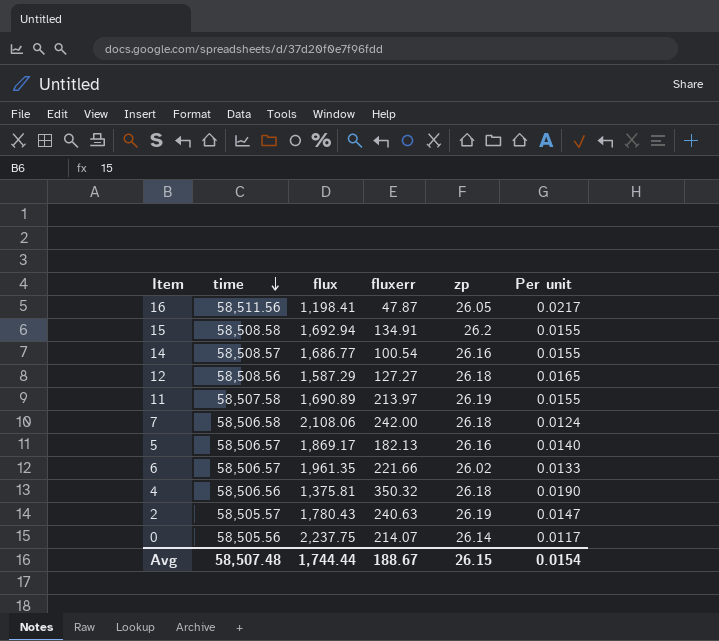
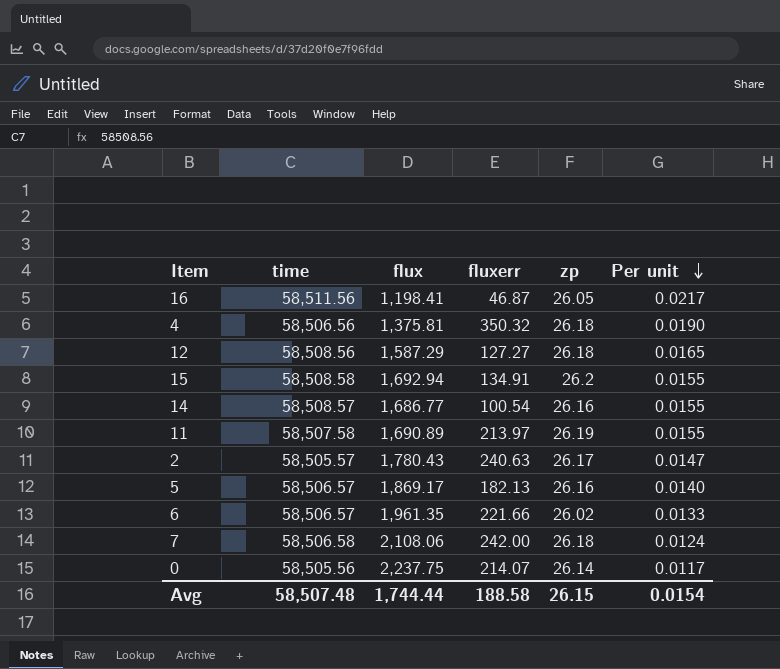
row order: time descending -> Per unit descending
16 | fluxerr: 47.87 -> 46.87
2 | zp: 26.19 -> 26.17
Avg | fluxerr: 188.67 -> 188.58

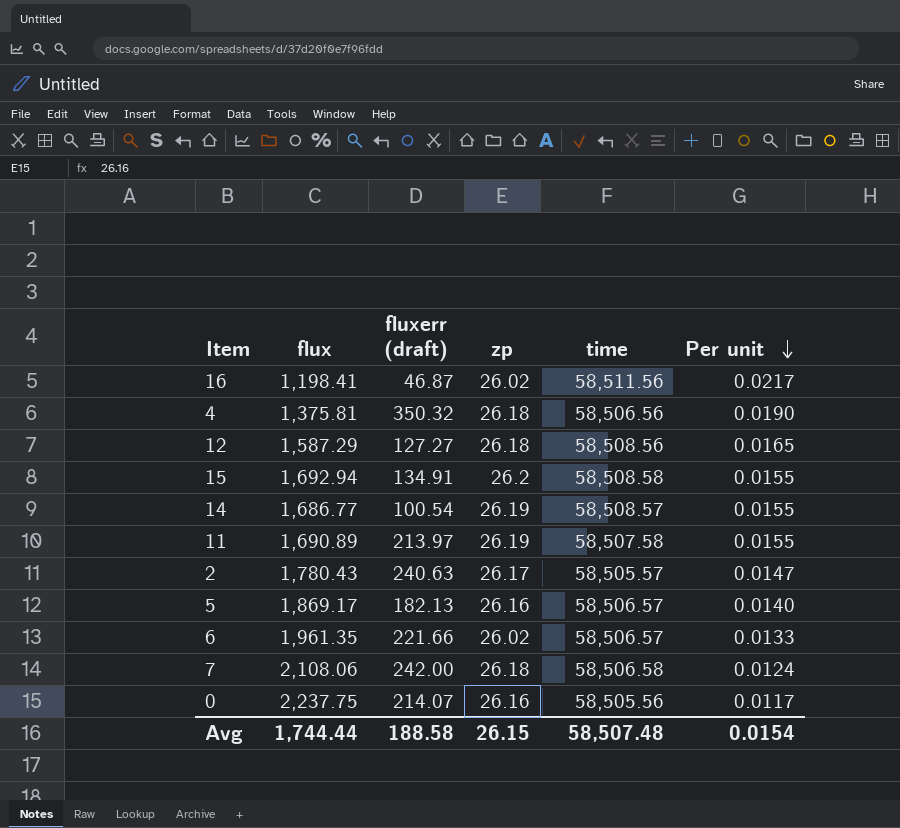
column name: fluxerr -> fluxerr (draft)
column time | position: 2 -> 5
16 | zp: 26.05 -> 26.02
14 | zp: 26.16 -> 26.19
0 | zp: 26.14 -> 26.16

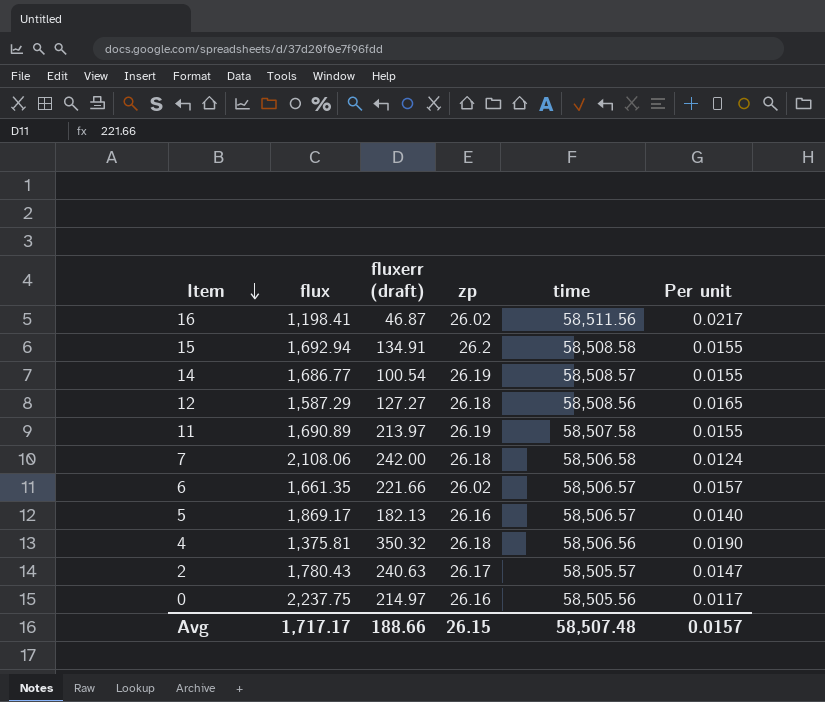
row order: Per unit descending -> Item descending
6 | flux: 1,961.35 -> 1,661.35
6 | Per unit: 0.0133 -> 0.0157
0 | fluxerr (draft): 214.07 -> 214.97
Avg | flux: 1,744.44 -> 1,717.17
Avg | fluxerr (draft): 188.58 -> 188.66
Avg | Per unit: 0.0154 -> 0.0157

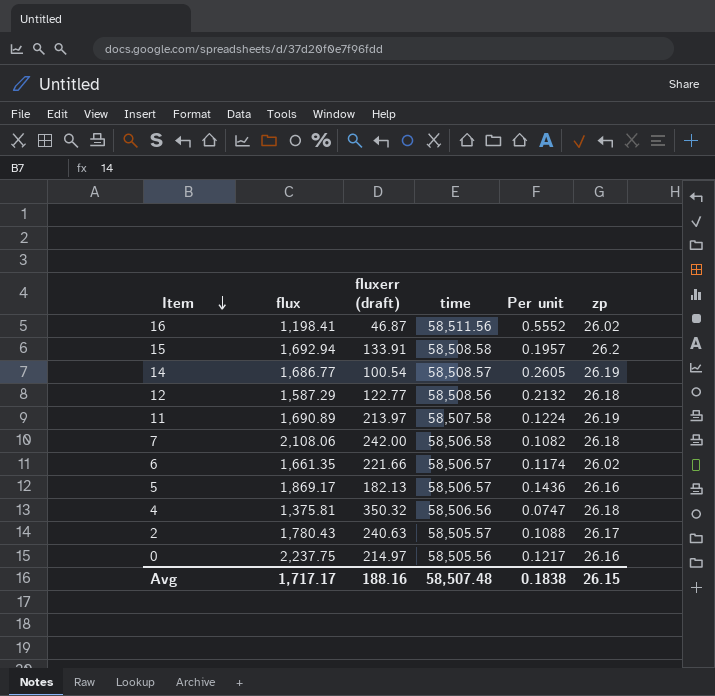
column Per unit | formula: [zp] / [flux] -> [zp] / [fluxerr (draft)]
column zp | position: 4 -> 6
15 | fluxerr (draft): 134.91 -> 133.91
12 | fluxerr (draft): 127.27 -> 122.77
Avg | fluxerr (draft): 188.66 -> 188.16
Avg | Per unit: 0.0157 -> 0.1838

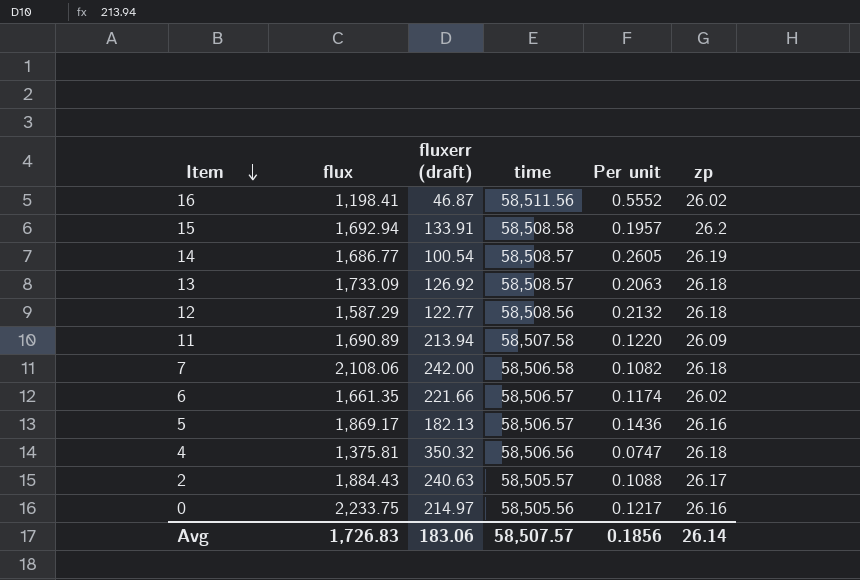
row 13: none -> 1,733.09 | 126.92 | 58,508.57 | 0.2063 | 26.18
11 | fluxerr (draft): 213.97 -> 213.94
11 | Per unit: 0.1224 -> 0.1220
11 | zp: 26.19 -> 26.09
2 | flux: 1,780.43 -> 1,884.43
0 | flux: 2,237.75 -> 2,233.75
Avg | flux: 1,717.17 -> 1,726.83
Avg | fluxerr (draft): 188.16 -> 183.06
Avg | time: 58,507.48 -> 58,507.57
Avg | Per unit: 0.1838 -> 0.1856
Avg | zp: 26.15 -> 26.14

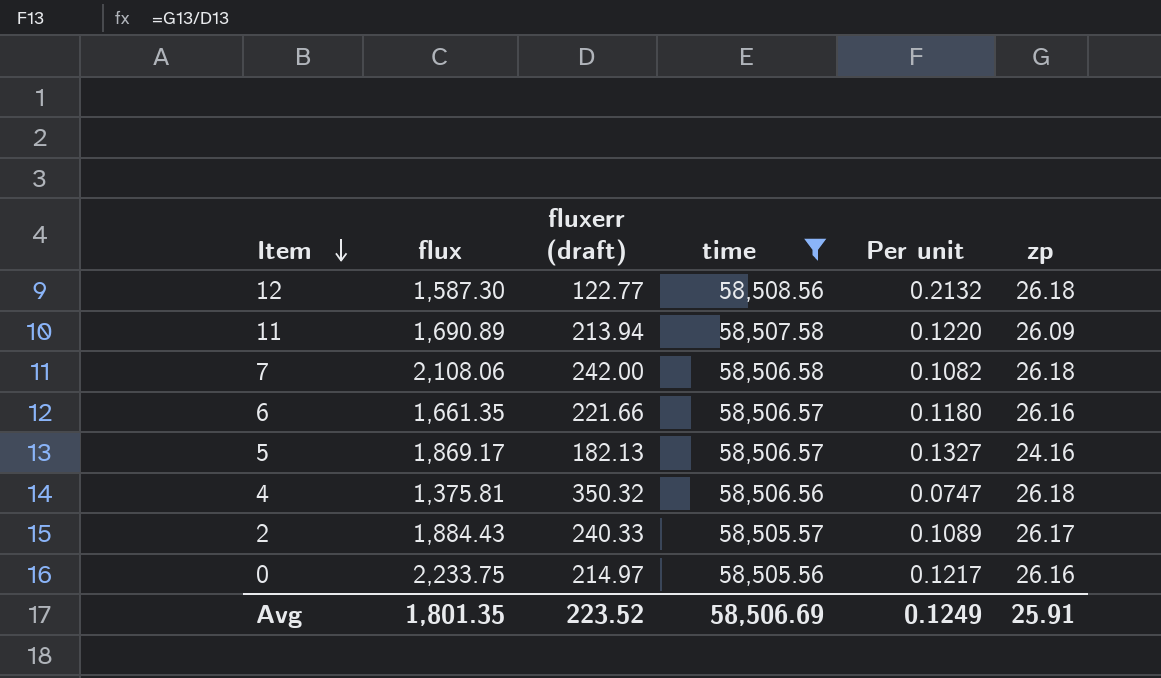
filter: none -> time <= 58,508.56
12 | flux: 1,587.29 -> 1,587.30
6 | Per unit: 0.1174 -> 0.1180
6 | zp: 26.02 -> 26.16
5 | Per unit: 0.1436 -> 0.1327
5 | zp: 26.16 -> 24.16
2 | fluxerr (draft): 240.63 -> 240.33
2 | Per unit: 0.1088 -> 0.1089
Avg | flux: 1,726.83 -> 1,801.35
Avg | fluxerr (draft): 183.06 -> 223.52
Avg | time: 58,507.57 -> 58,506.69
Avg | Per unit: 0.1856 -> 0.1249
Avg | zp: 26.14 -> 25.91

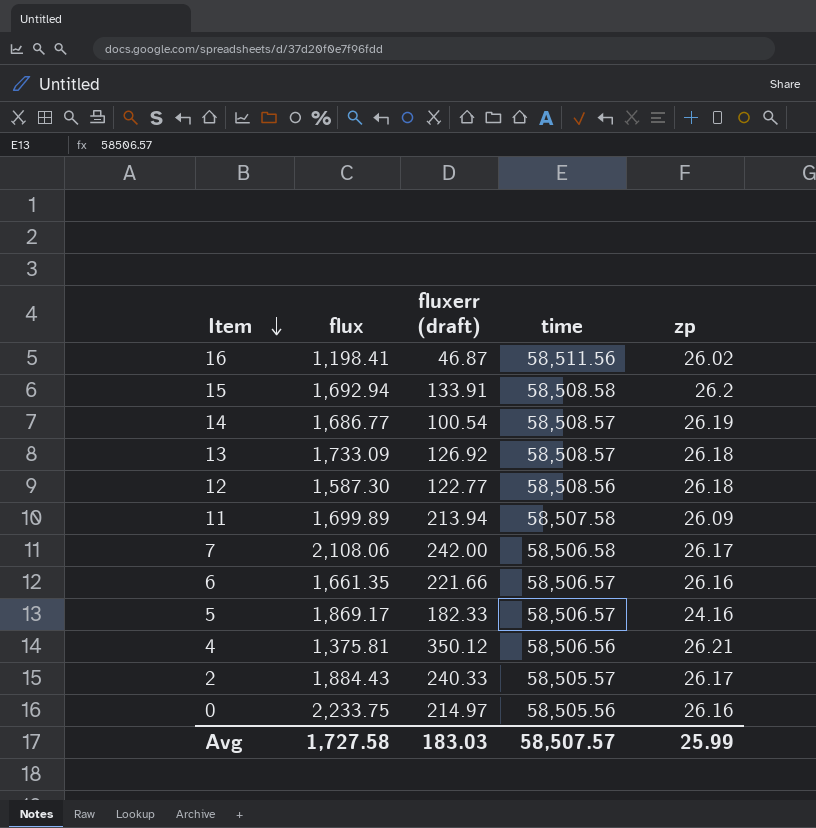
filter: time <= 58,508.56 -> none
column Per unit | formula: [zp] / [fluxerr (draft)] -> none
11 | flux: 1,690.89 -> 1,699.89
7 | zp: 26.18 -> 26.17
5 | fluxerr (draft): 182.13 -> 182.33
4 | fluxerr (draft): 350.32 -> 350.12
4 | zp: 26.18 -> 26.21
Avg | flux: 1,801.35 -> 1,727.58
Avg | fluxerr (draft): 223.52 -> 183.03
Avg | time: 58,506.69 -> 58,507.57
Avg | zp: 25.91 -> 25.99

